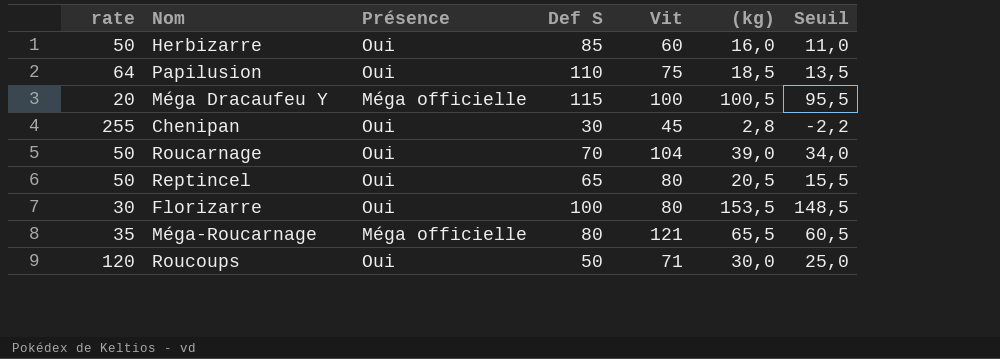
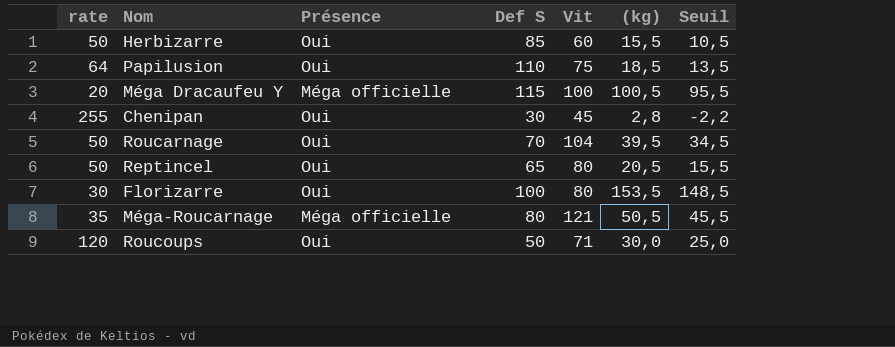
Herbizarre | (kg): 16,0 -> 15,5
Herbizarre | Seuil: 11,0 -> 10,5
Roucarnage | (kg): 39,0 -> 39,5
Roucarnage | Seuil: 34,0 -> 34,5
Méga-Roucarnage | (kg): 65,5 -> 50,5
Méga-Roucarnage | Seuil: 60,5 -> 45,5

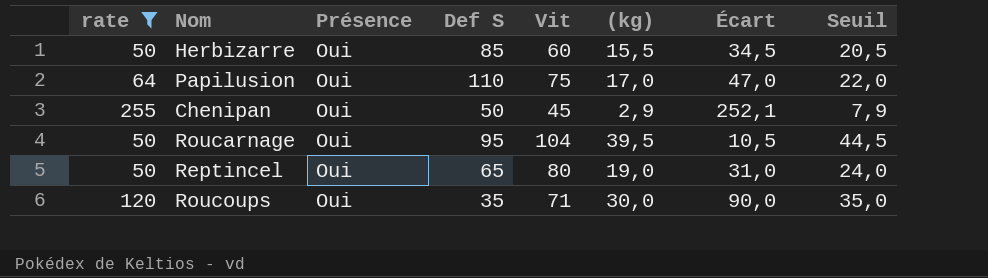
filter: none -> rate >= 50
column Écart | formula: none -> [rate] - [(kg)]
column Seuil | formula: [(kg)] - 5 -> [(kg)] + 5
Papilusion | (kg): 18,5 -> 17,0
Chenipan | Def S: 30 -> 50
Chenipan | (kg): 2,8 -> 2,9
Roucarnage | Def S: 70 -> 95
Reptincel | (kg): 20,5 -> 19,0
Roucoups | Def S: 50 -> 35

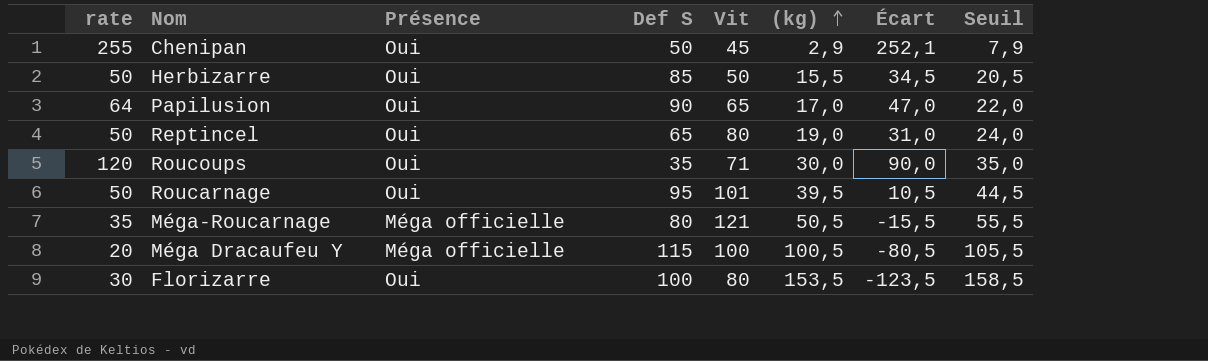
filter: rate >= 50 -> none
row order: none -> (kg) ascending
Herbizarre | Vit: 60 -> 50
Papilusion | Def S: 110 -> 90
Papilusion | Vit: 75 -> 65
Roucarnage | Vit: 104 -> 101

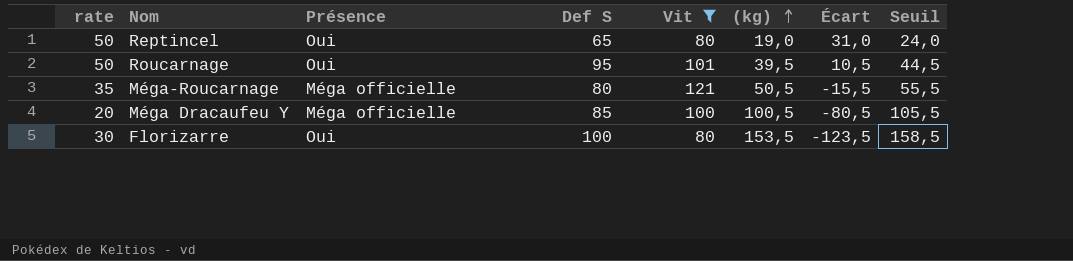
filter: none -> Vit >= 80
Méga Dracaufeu Y | Def S: 115 -> 85

